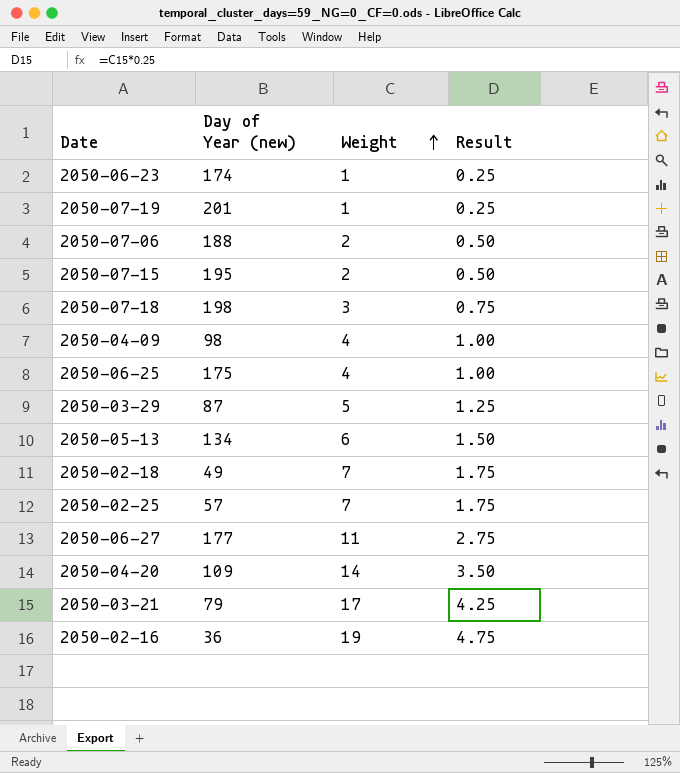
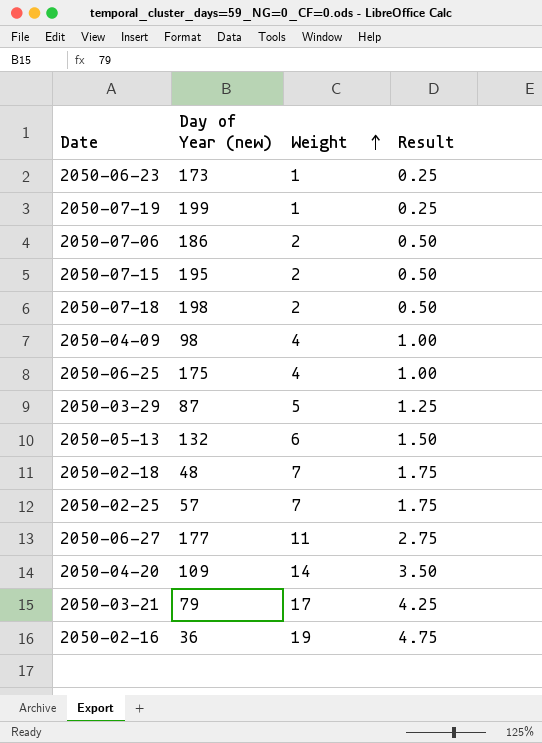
2050-06-23 | Day of Year (new): 174 -> 173
2050-07-19 | Day of Year (new): 201 -> 199
2050-07-06 | Day of Year (new): 188 -> 186
2050-07-18 | Weight: 3 -> 2
2050-07-18 | Result: 0.75 -> 0.50
2050-05-13 | Day of Year (new): 134 -> 132
2050-02-18 | Day of Year (new): 49 -> 48

